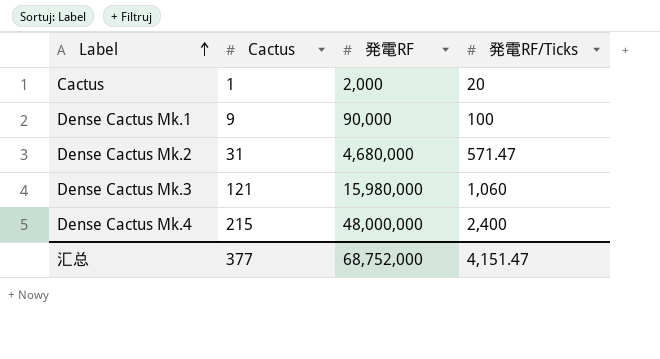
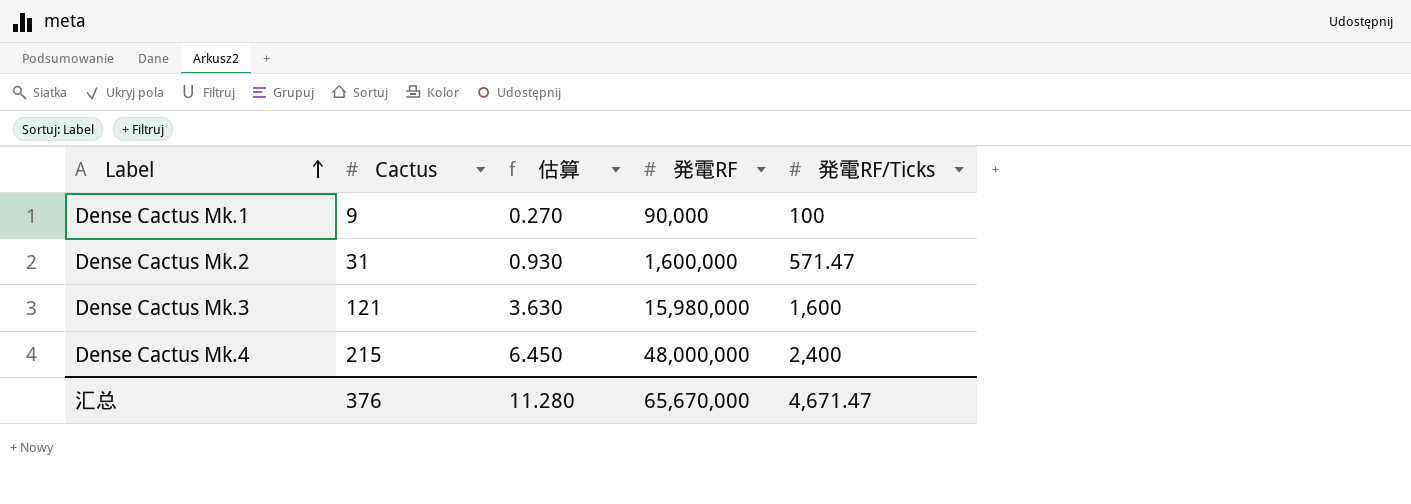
column 估算 | formula: none -> [Cactus] * 0.03
row Cactus: 1 | 2,000 | 20 -> none
Dense Cactus Mk.2 | 発電RF: 4,680,000 -> 1,600,000
Dense Cactus Mk.3 | 発電RF/Ticks: 1,060 -> 1,600
汇总 | Cactus: 377 -> 376
汇总 | 発電RF: 68,752,000 -> 65,670,000
汇总 | 発電RF/Ticks: 4,151.47 -> 4,671.47

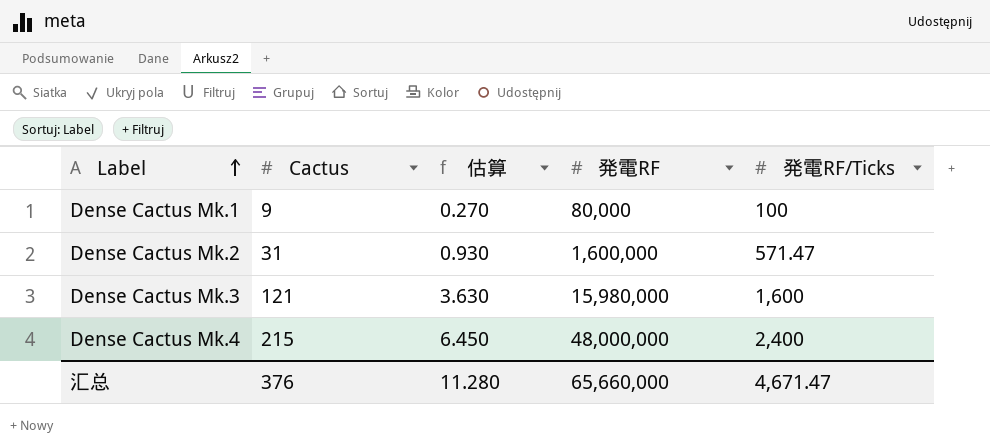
Dense Cactus Mk.1 | 発電RF: 90,000 -> 80,000
汇总 | 発電RF: 65,670,000 -> 65,660,000

